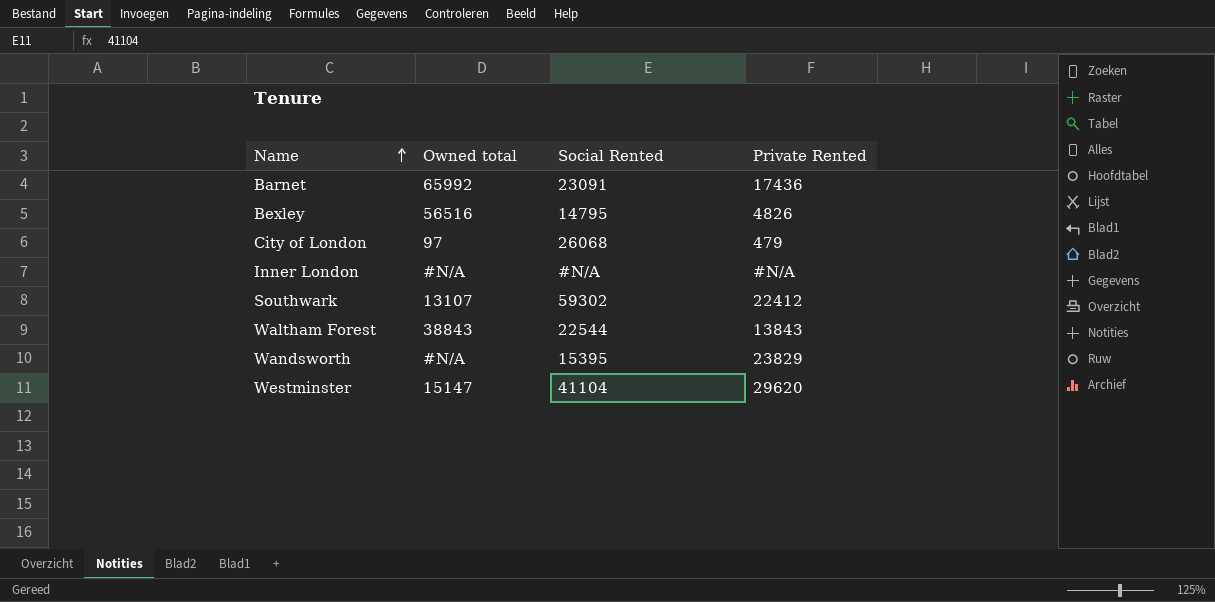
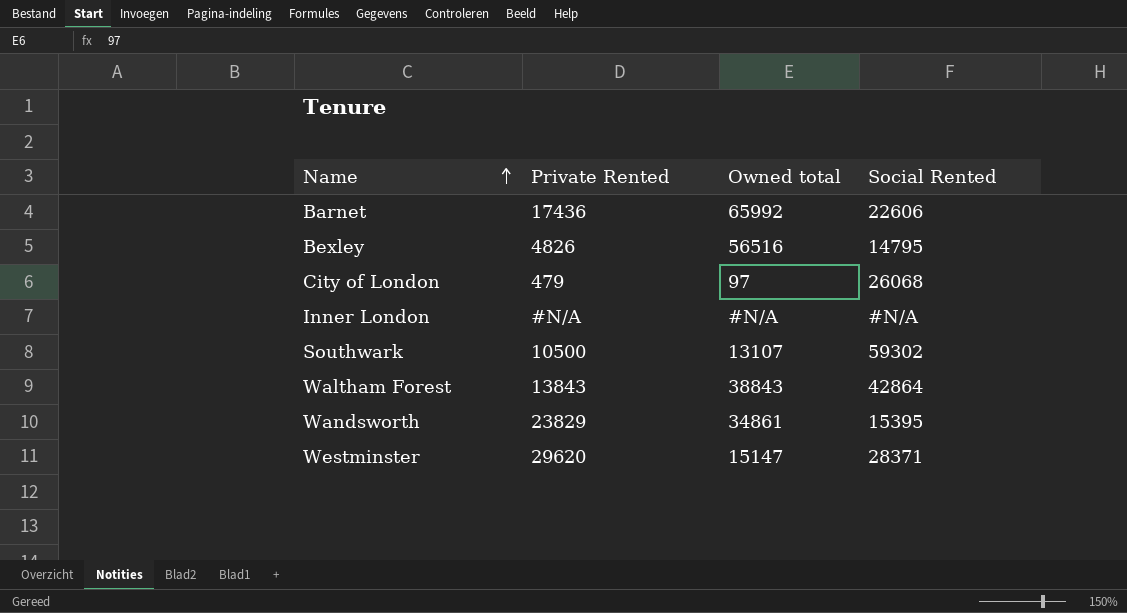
column Private Rented | position: 4 -> 2
Barnet | Social Rented: 23091 -> 22606
Southwark | Private Rented: 22412 -> 10500
Waltham Forest | Social Rented: 22544 -> 42864
Wandsworth | Owned total: #N/A -> 34861
Westminster | Social Rented: 41104 -> 28371

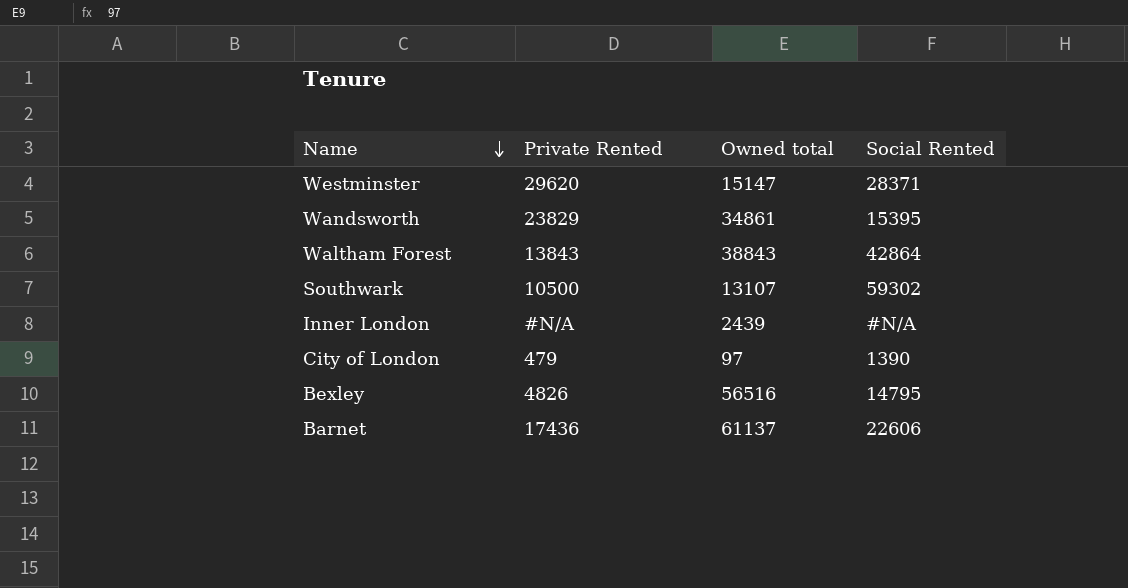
row order: Name ascending -> Name descending
Inner London | Owned total: #N/A -> 2439
City of London | Social Rented: 26068 -> 1390
Barnet | Owned total: 65992 -> 61137

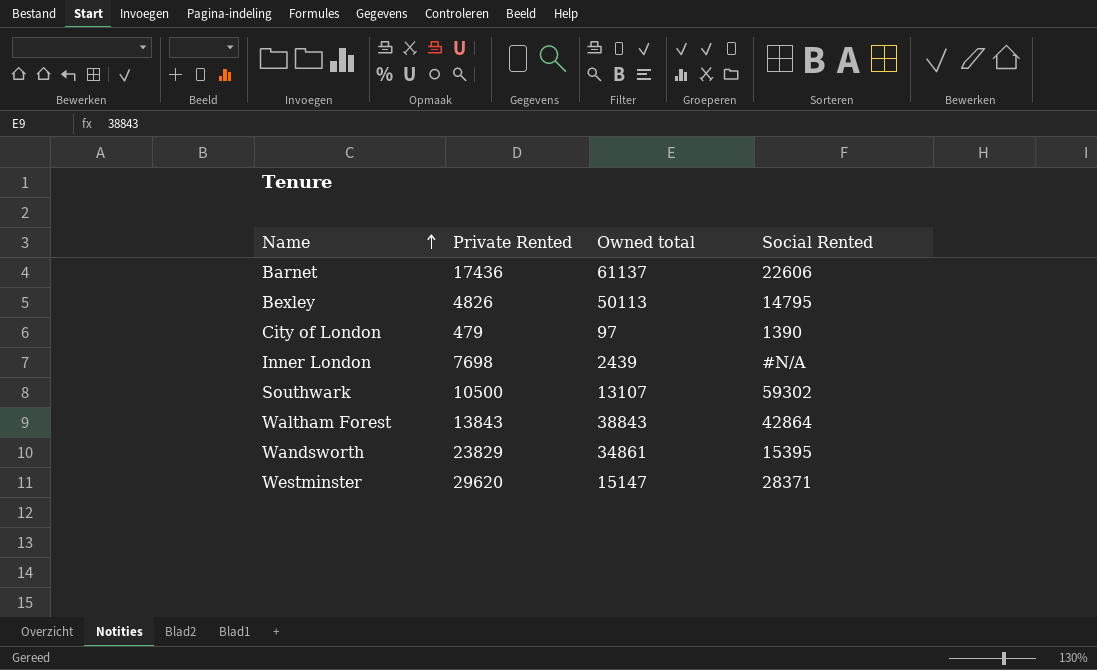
row order: Name descending -> Name ascending
Bexley | Owned total: 56516 -> 50113
Inner London | Private Rented: #N/A -> 7698

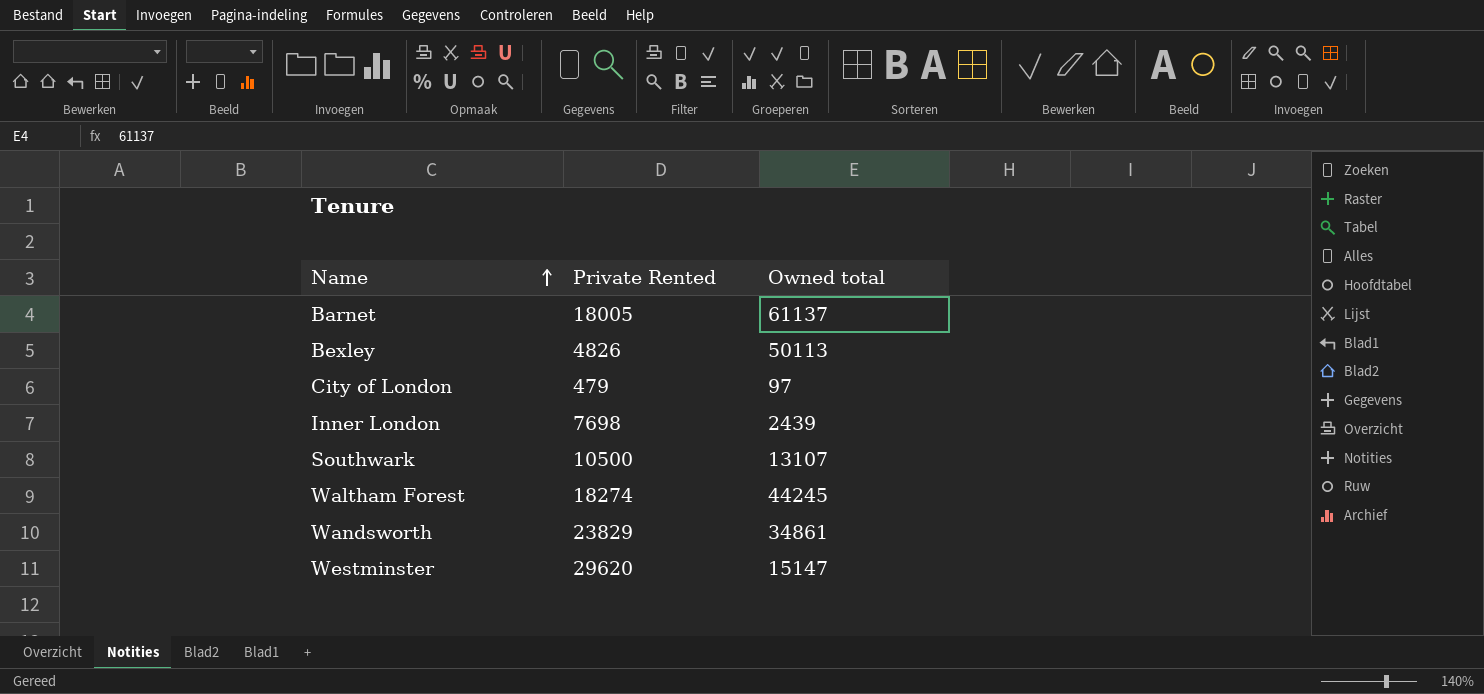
column Social Rented | position: 4 -> none
Barnet | Private Rented: 17436 -> 18005
Waltham Forest | Private Rented: 13843 -> 18274
Waltham Forest | Owned total: 38843 -> 44245

